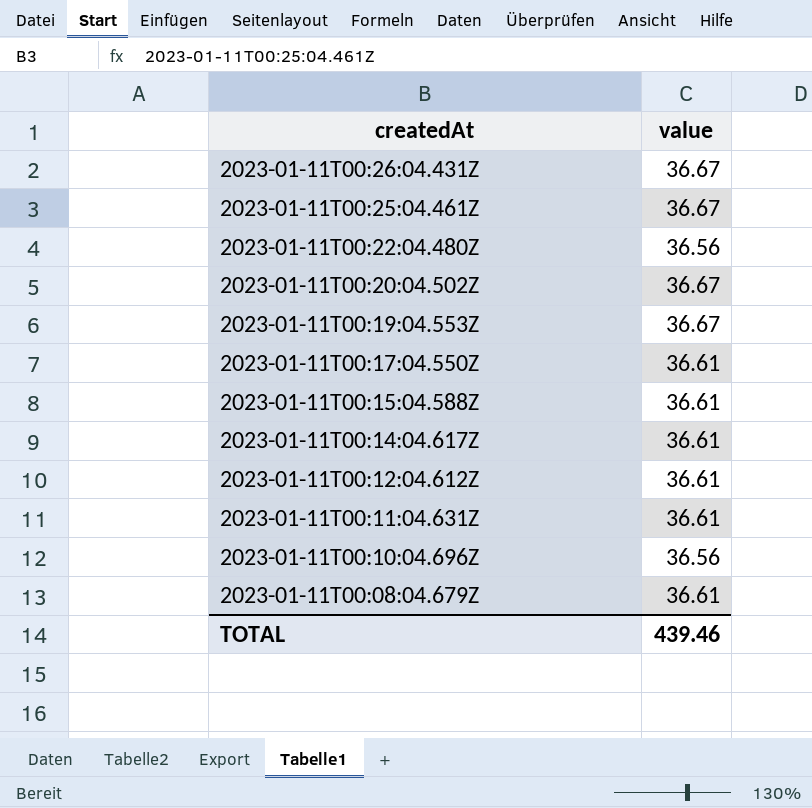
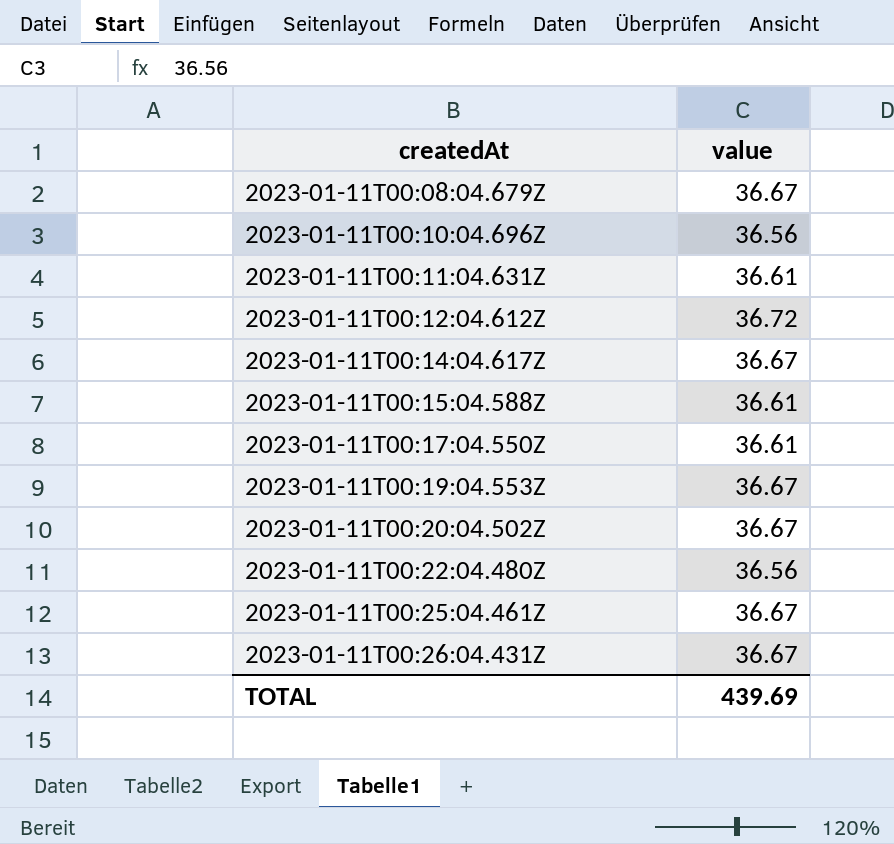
row order: createdAt descending -> createdAt ascending
2023-01-11T00:08:04.679Z | value: 36.61 -> 36.67
2023-01-11T00:12:04.612Z | value: 36.61 -> 36.72
2023-01-11T00:14:04.617Z | value: 36.61 -> 36.67
TOTAL | value: 439.46 -> 439.69

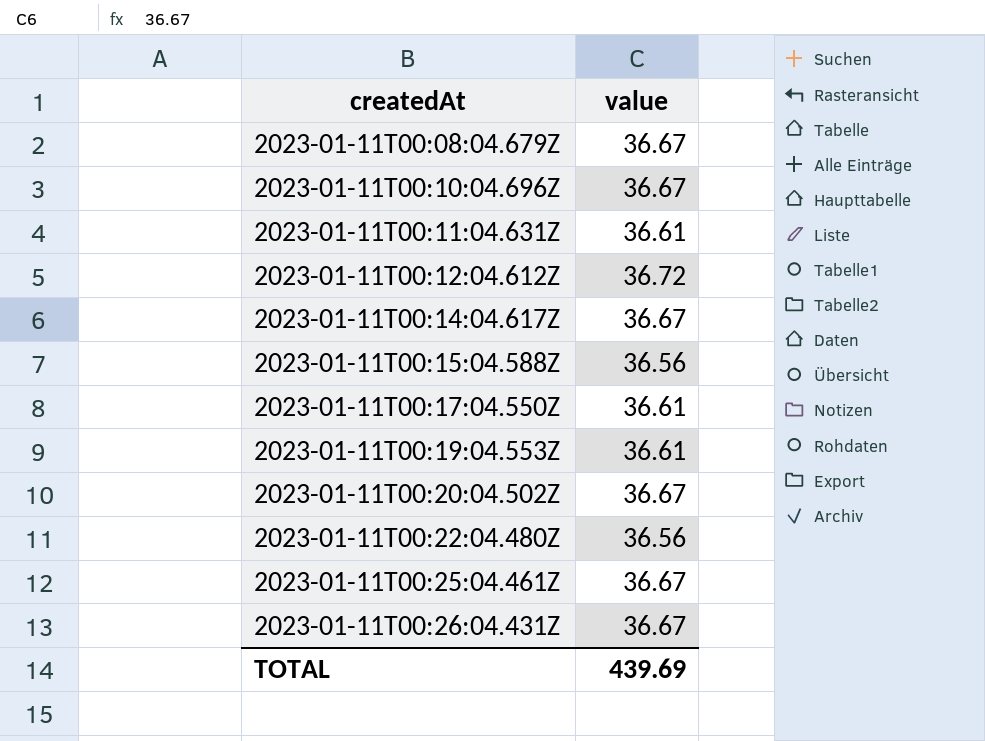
2023-01-11T00:10:04.696Z | value: 36.56 -> 36.67
2023-01-11T00:15:04.588Z | value: 36.61 -> 36.56
2023-01-11T00:19:04.553Z | value: 36.67 -> 36.61

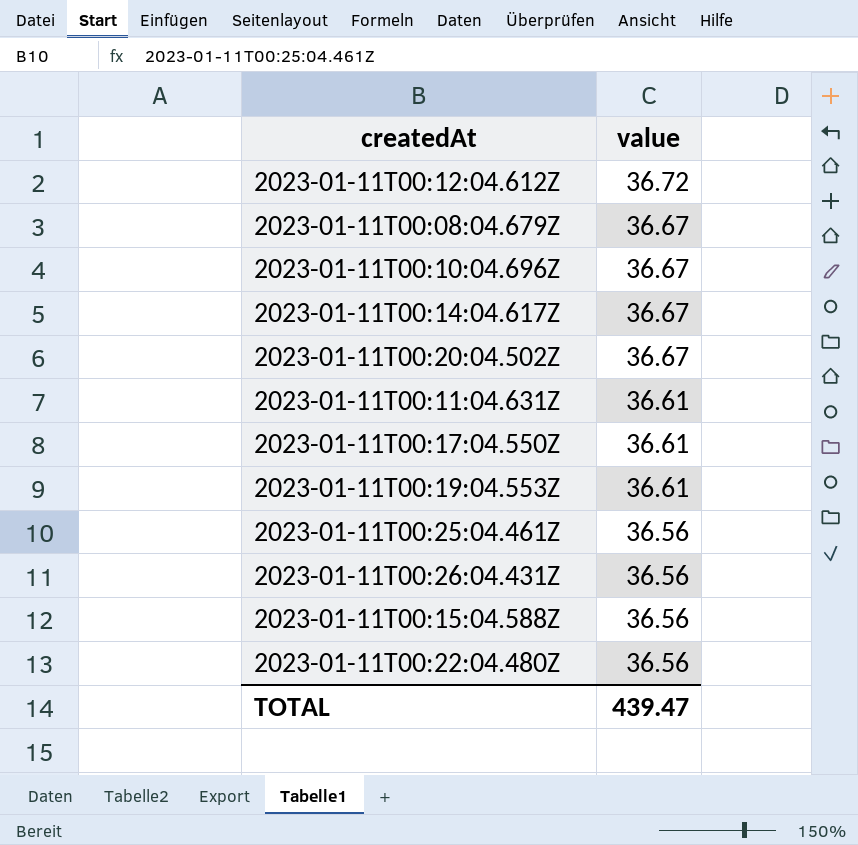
row order: createdAt ascending -> value descending
2023-01-11T00:25:04.461Z | value: 36.67 -> 36.56
2023-01-11T00:26:04.431Z | value: 36.67 -> 36.56
TOTAL | value: 439.69 -> 439.47

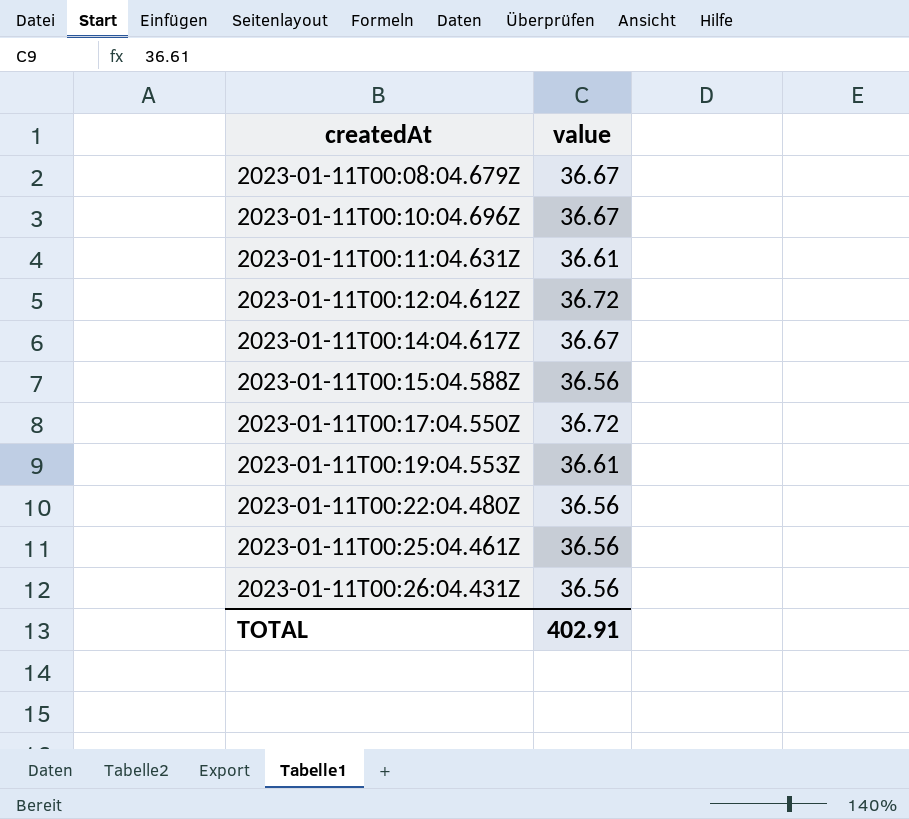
row order: value descending -> createdAt ascending
row 2023-01-11T00:20:04.502Z: 36.67 -> none
2023-01-11T00:17:04.550Z | value: 36.61 -> 36.72
TOTAL | value: 439.47 -> 402.91

